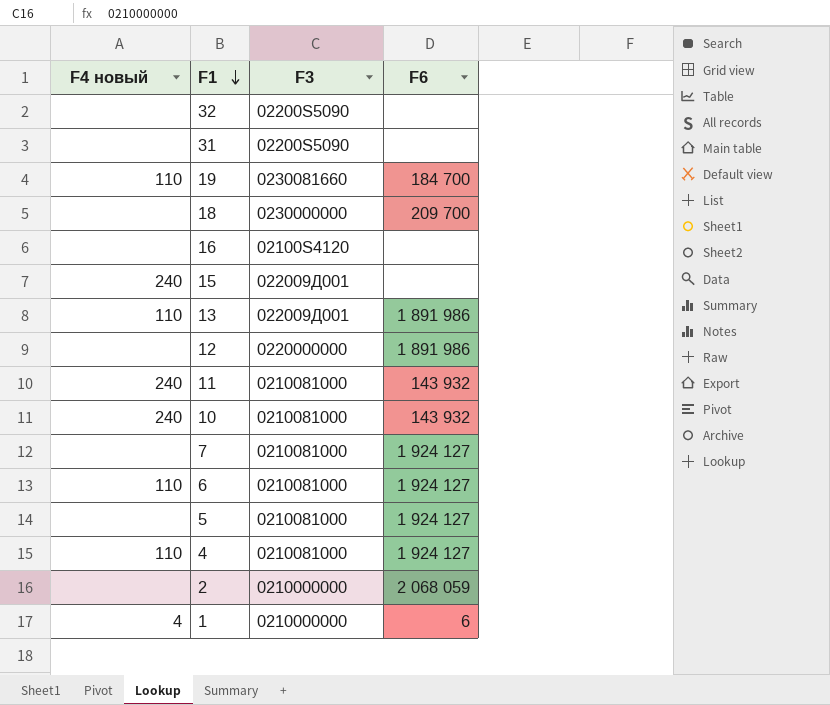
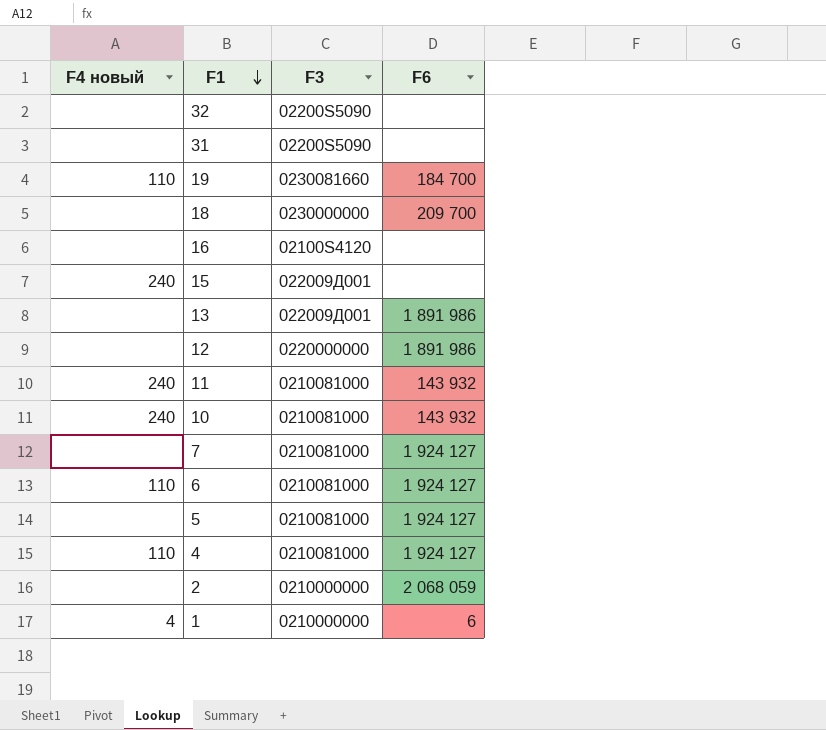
13 | F4 новый: 110 -> none

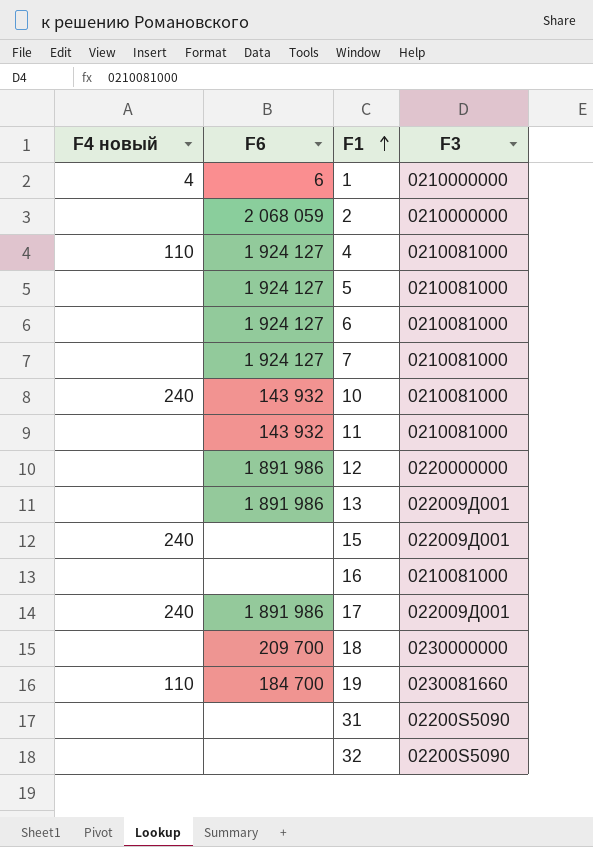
row order: F1 descending -> F1 ascending
column F6 | position: 4 -> 2
6 | F4 новый: 110 -> none
11 | F4 новый: 240 -> none
16 | F3: 02100S4120 -> 0210081000
row 17: none -> 240 | 1 891 986 | 022009Д001

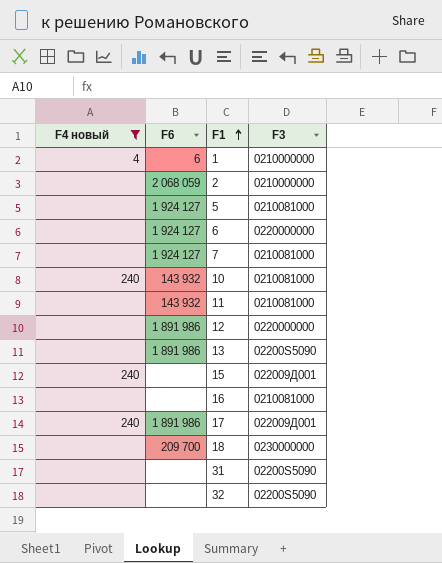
filter: none -> F4 новый != 110
6 | F3: 0210081000 -> 0220000000
13 | F3: 022009Д001 -> 02200S5090

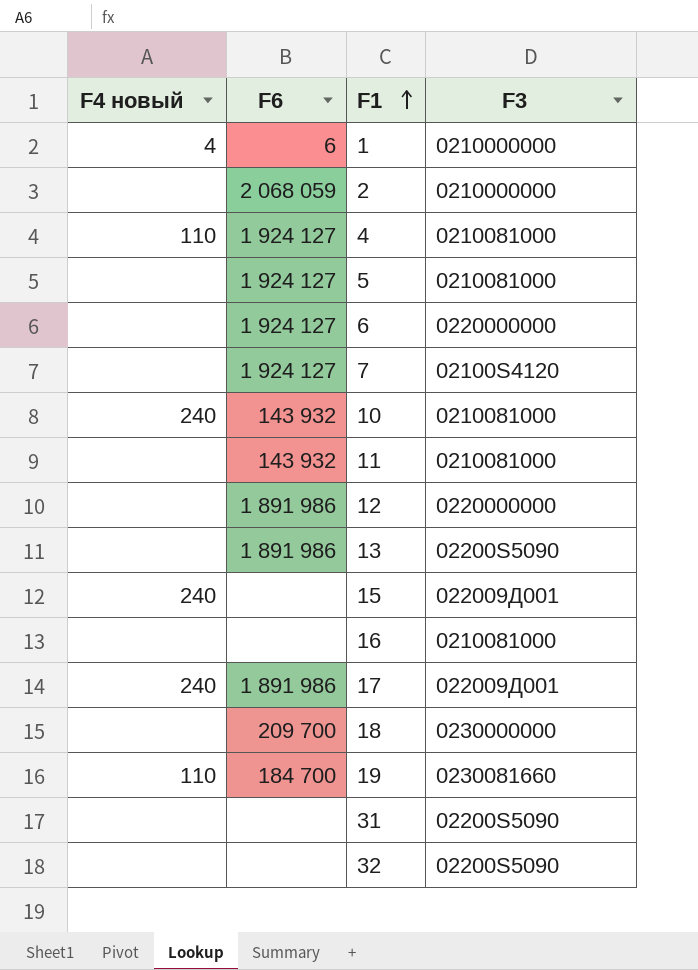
filter: F4 новый != 110 -> none
7 | F3: 0210081000 -> 02100S4120

